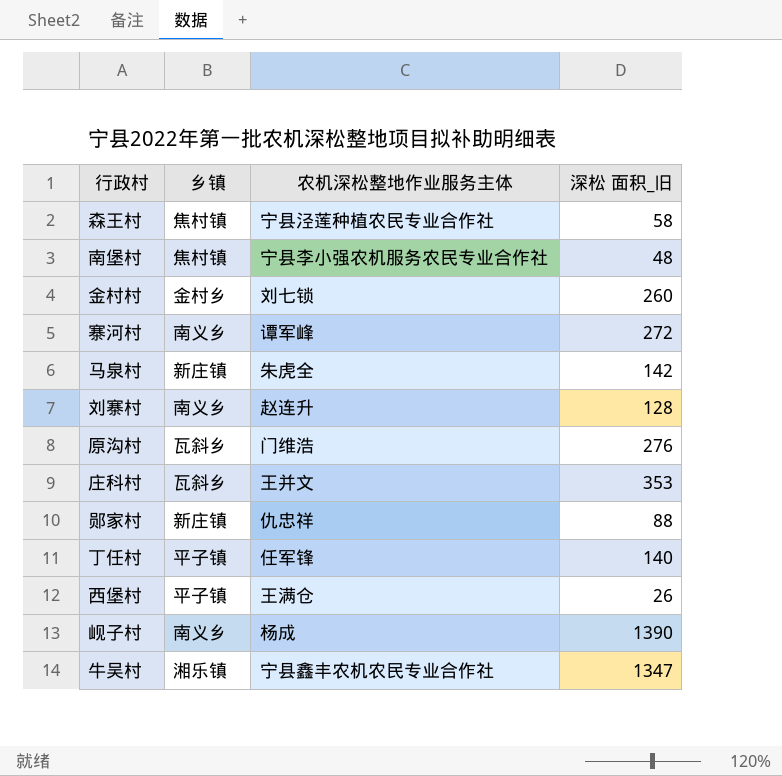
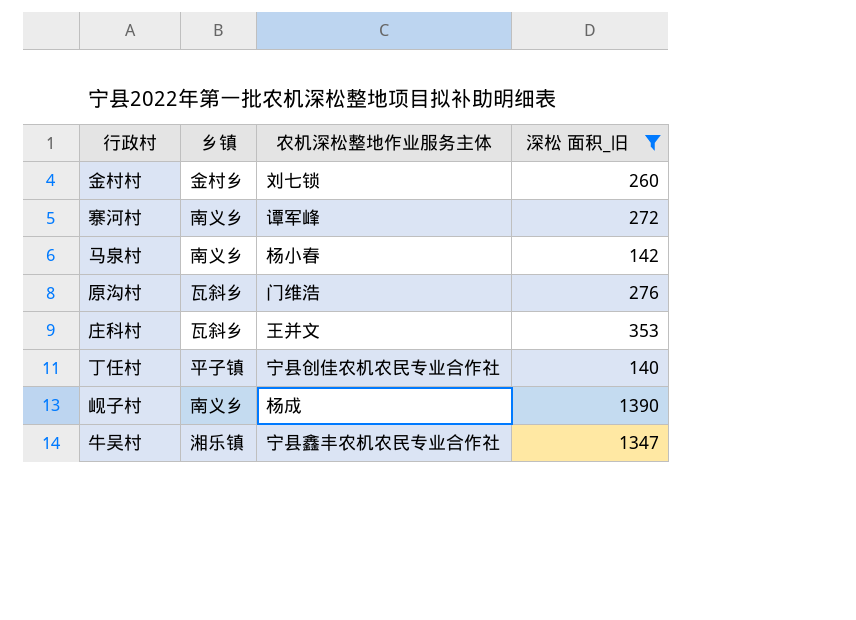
filter: none -> 深松 面积_旧 >= 140
马泉村 | 乡镇: 新庄镇 -> 南义乡
马泉村 | 农机深松整地作业服务主体: 朱虎全 -> 杨小春
丁任村 | 农机深松整地作业服务主体: 任军锋 -> 宁县创佳农机农民专业合作社

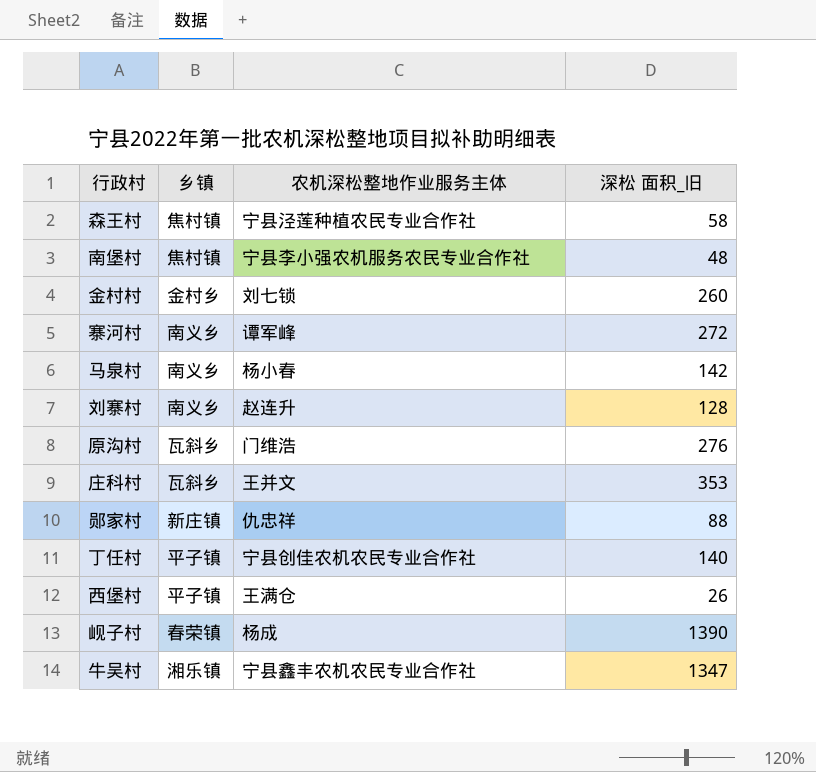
filter: 深松 面积_旧 >= 140 -> none
岘子村 | 乡镇: 南义乡 -> 春荣镇

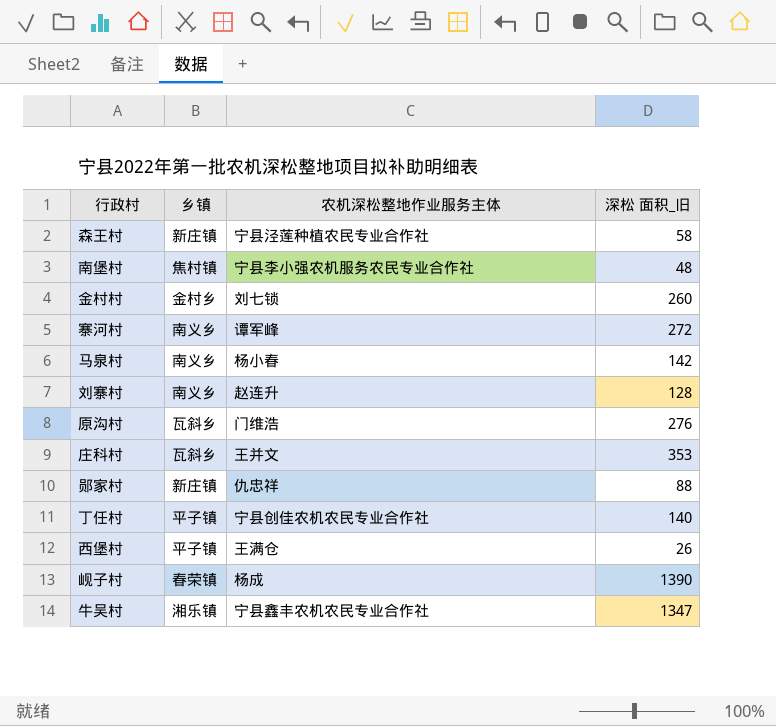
森王村 | 乡镇: 焦村镇 -> 新庄镇

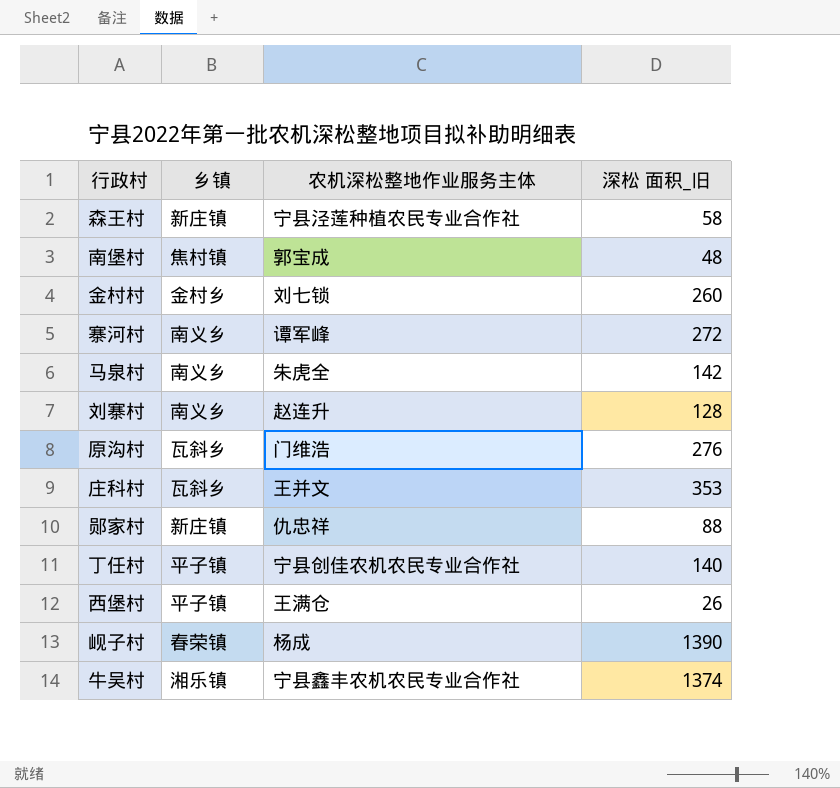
南堡村 | 农机深松整地作业服务主体: 宁县李小强农机服务农民专业合作社 -> 郭宝成
马泉村 | 农机深松整地作业服务主体: 杨小春 -> 朱虎全
牛吴村 | 深松 面积_旧: 1347 -> 1374

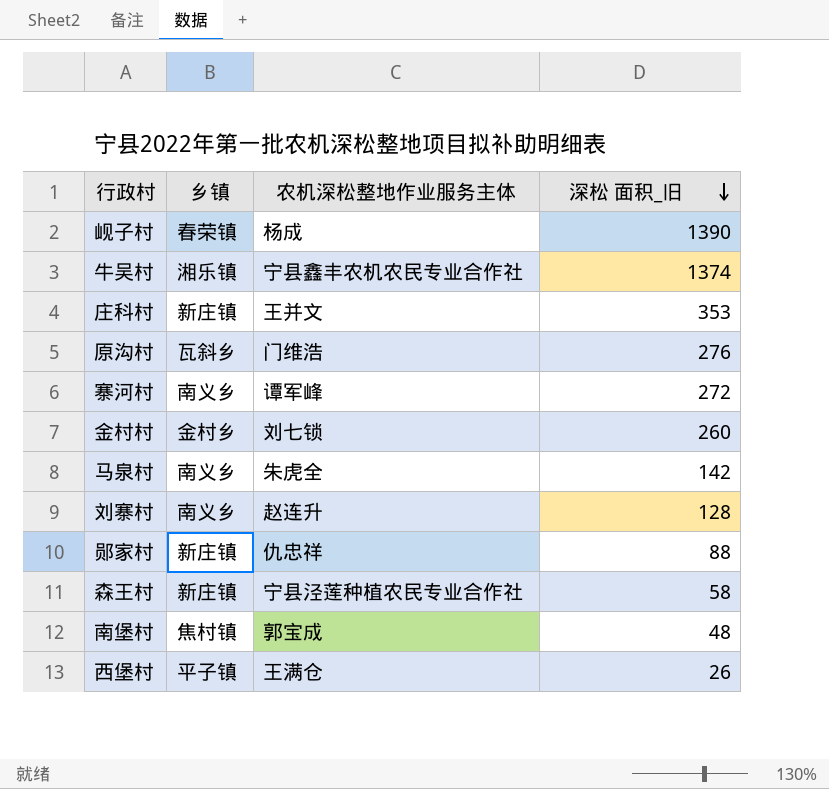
row order: none -> 深松 面积_旧 descending
row 丁任村: 平子镇 | 宁县创佳农机农民专业合作社 | 140 -> none
庄科村 | 乡镇: 瓦斜乡 -> 新庄镇

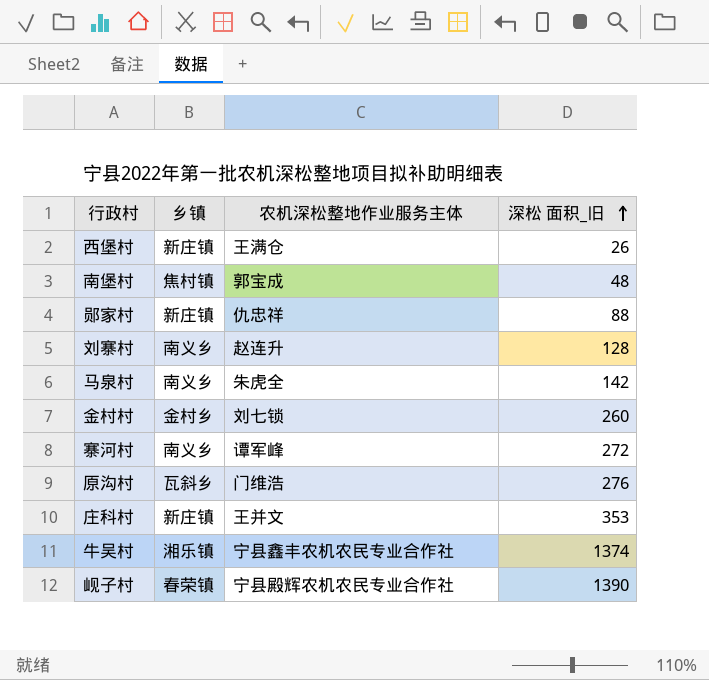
row order: 深松 面积_旧 descending -> 深松 面积_旧 ascending
row 森王村: 新庄镇 | 宁县泾莲种植农民专业合作社 | 58 -> none
西堡村 | 乡镇: 平子镇 -> 新庄镇
岘子村 | 农机深松整地作业服务主体: 杨成 -> 宁县殿辉农机农民专业合作社

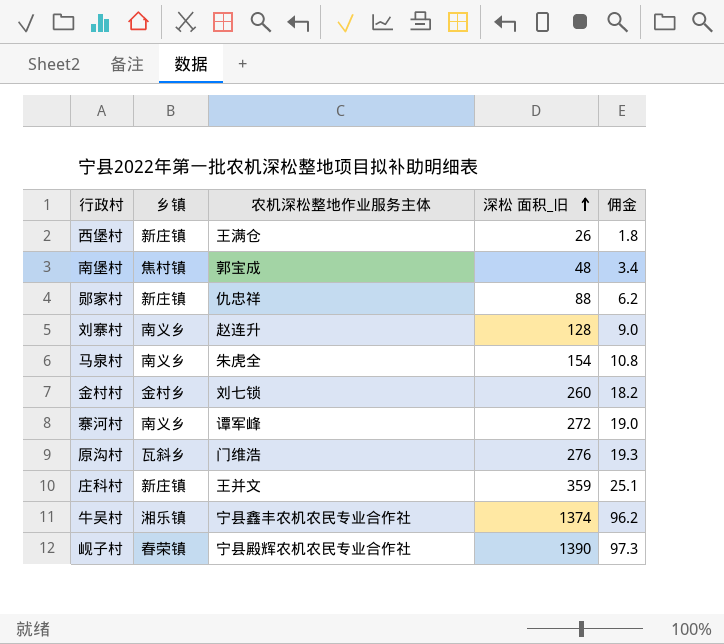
column 佣金 | formula: none -> [深松 面积_旧] * 0.07
马泉村 | 深松 面积_旧: 142 -> 154
庄科村 | 深松 面积_旧: 353 -> 359

